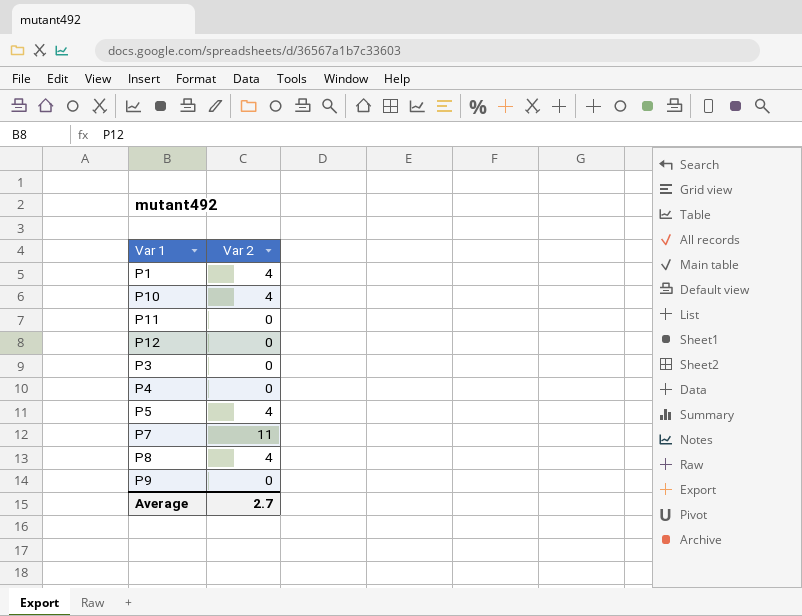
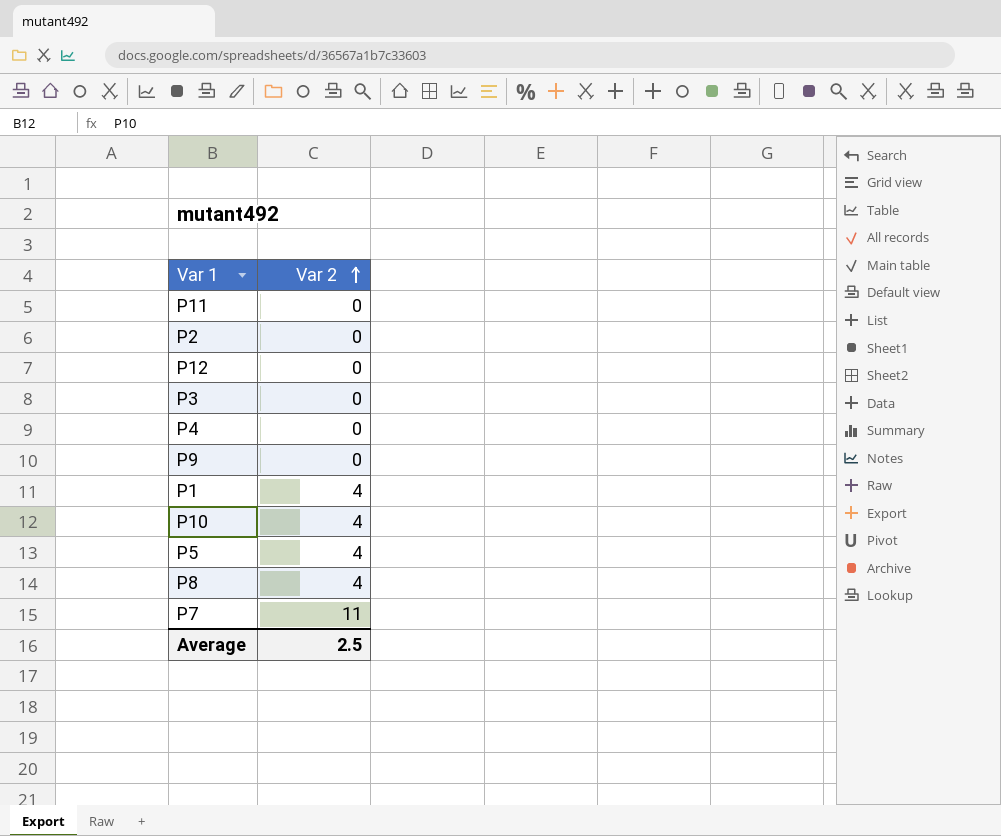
row order: none -> Var 2 ascending
row P2: none -> 0
Average | Var 2: 2.7 -> 2.5

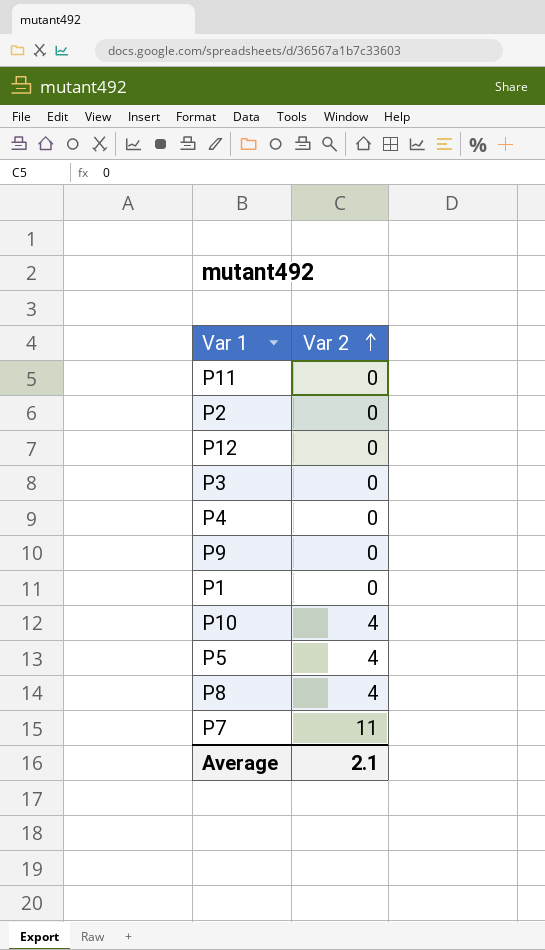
P1 | Var 2: 4 -> 0
Average | Var 2: 2.5 -> 2.1

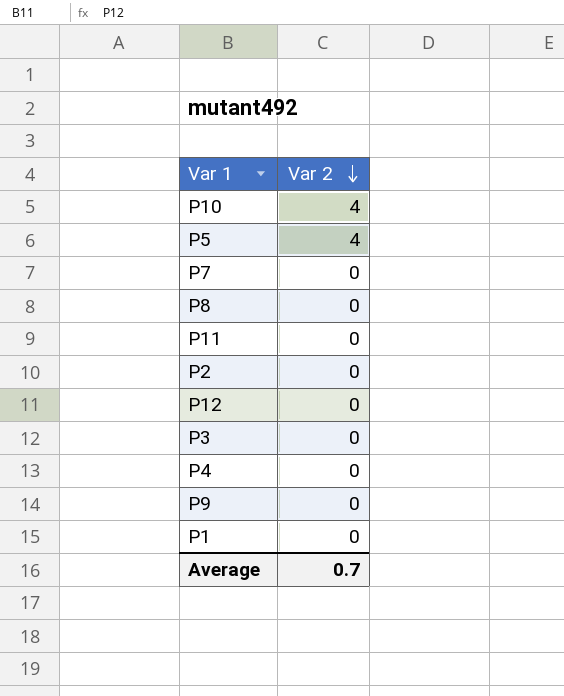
row order: Var 2 ascending -> Var 2 descending
P7 | Var 2: 11 -> 0
P8 | Var 2: 4 -> 0
Average | Var 2: 2.1 -> 0.7

